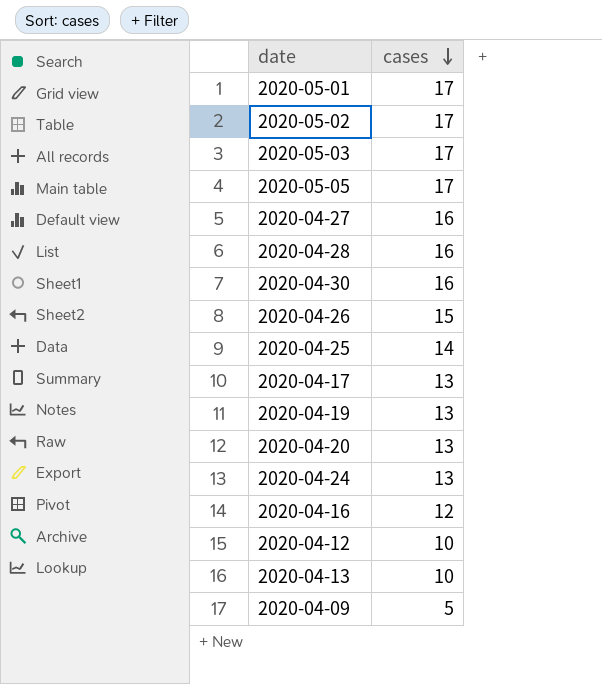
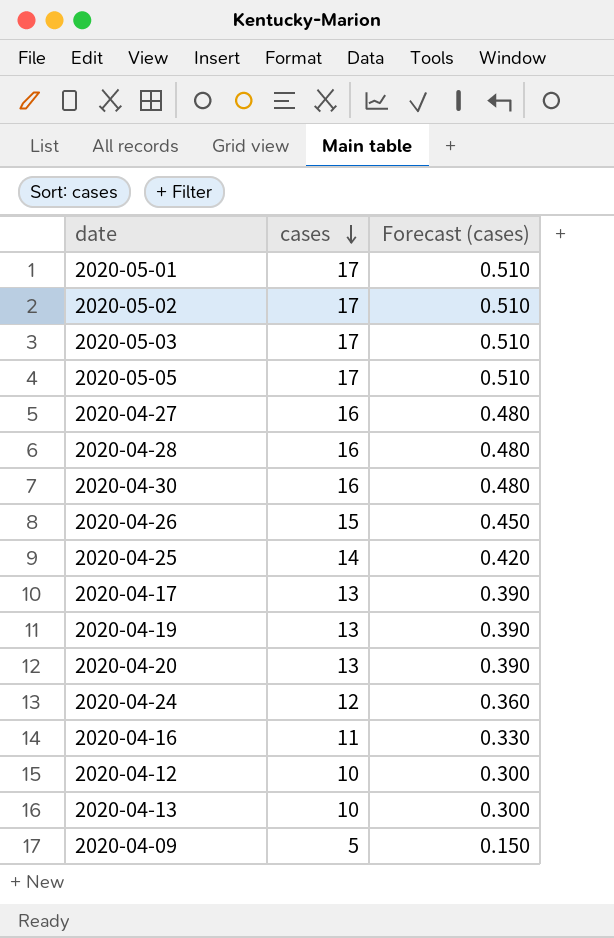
column Forecast (cases) | formula: none -> [cases] * 0.03
2020-04-24 | cases: 13 -> 12
2020-04-16 | cases: 12 -> 11

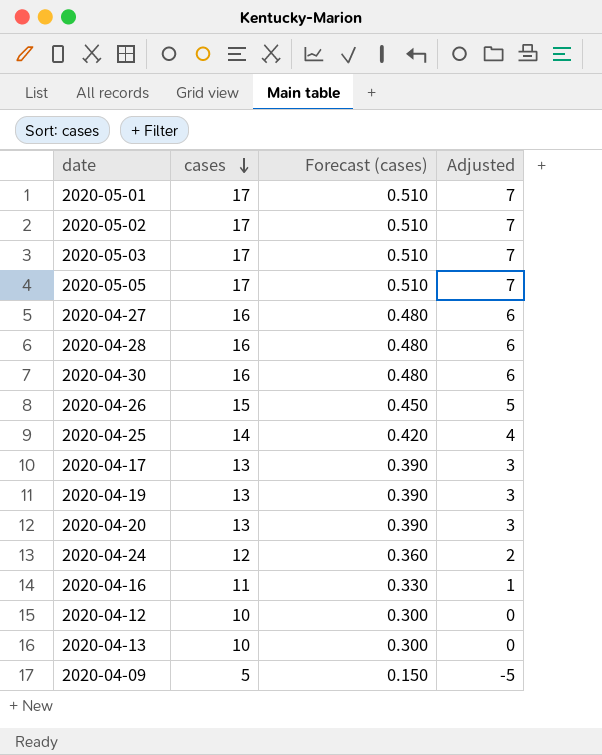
column Adjusted | formula: none -> [cases] - 10

